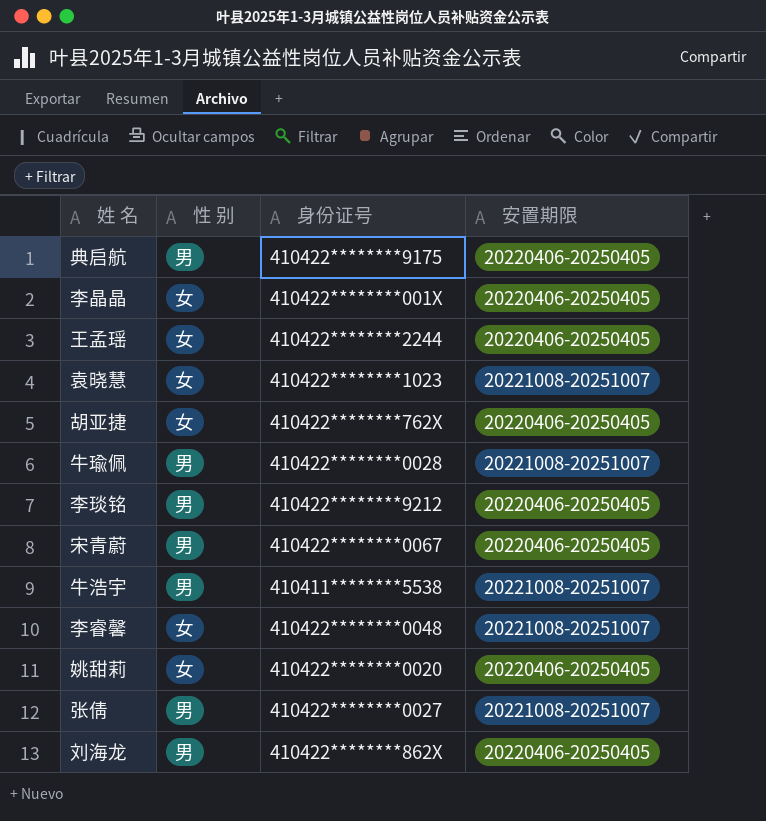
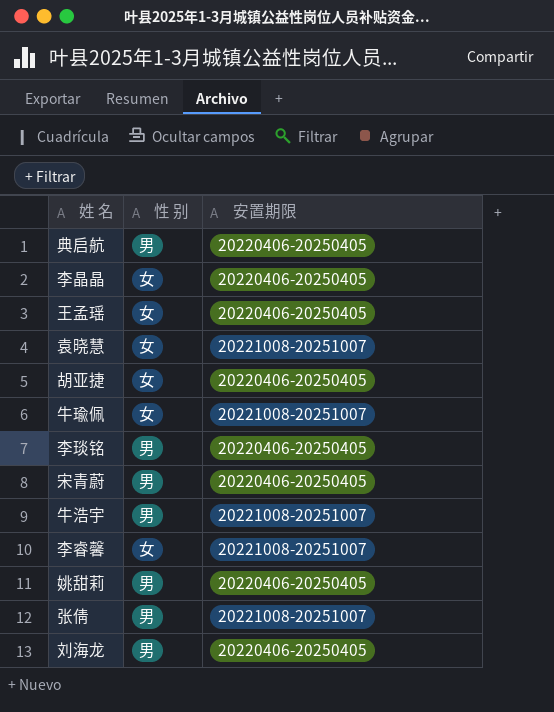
column 身份证号 | position: 3 -> none
牛瑜佩 | 性 别: 男 -> 女
姚甜莉 | 性 别: 女 -> 男

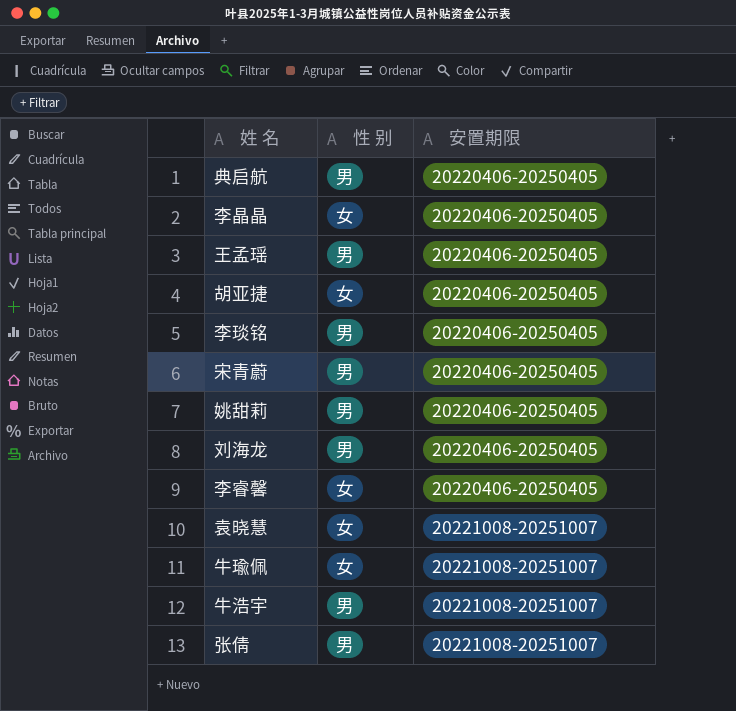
row order: none -> 安置期限 ascending
王孟瑶 | 性 别: 女 -> 男
李睿馨 | 安置期限: 20221008-20251007 -> 20220406-20250405

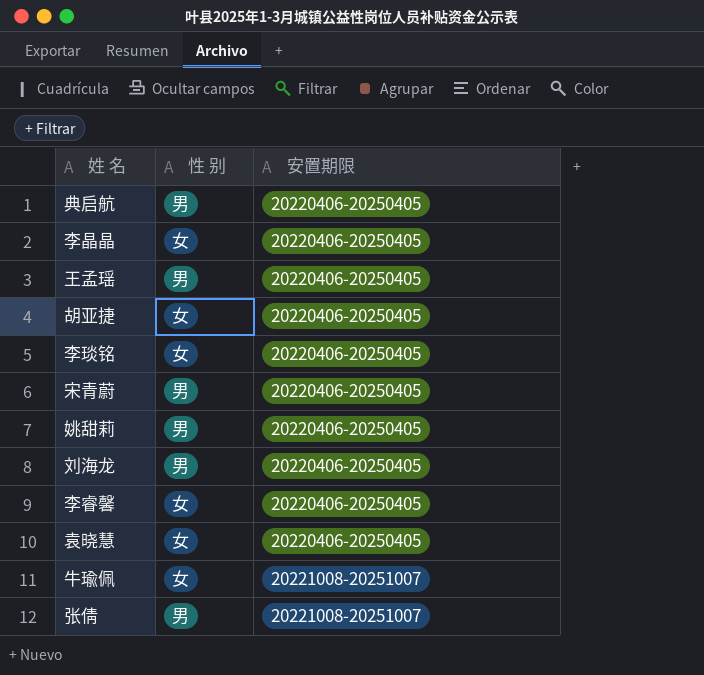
row 牛浩宇: 男 | 20221008-20251007 -> none
李琰铭 | 性 别: 男 -> 女
袁晓慧 | 安置期限: 20221008-20251007 -> 20220406-20250405

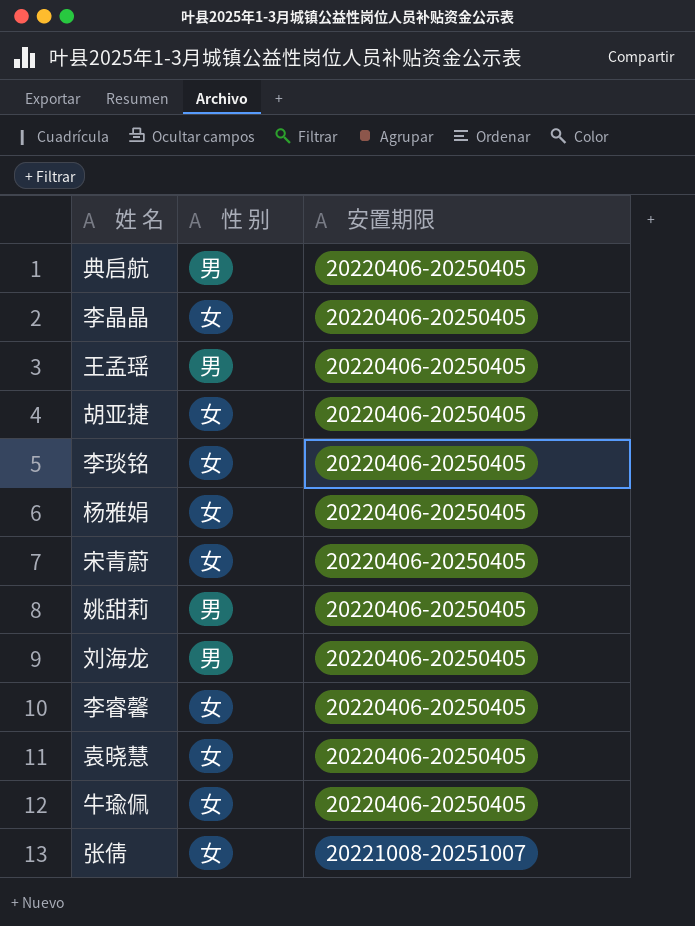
row 杨雅娟: none -> 女 | 20220406-20250405
宋青蔚 | 性 别: 男 -> 女
牛瑜佩 | 安置期限: 20221008-20251007 -> 20220406-20250405
张倩 | 性 别: 男 -> 女

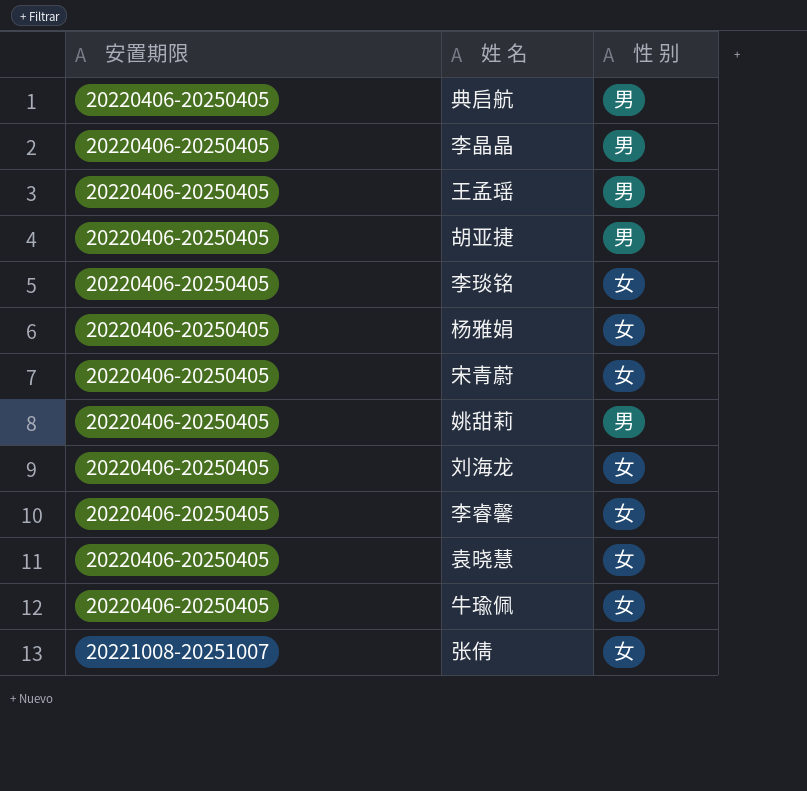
column 安置期限 | position: 3 -> 1
李晶晶 | 性 别: 女 -> 男
胡亚捷 | 性 别: 女 -> 男
刘海龙 | 性 别: 男 -> 女

